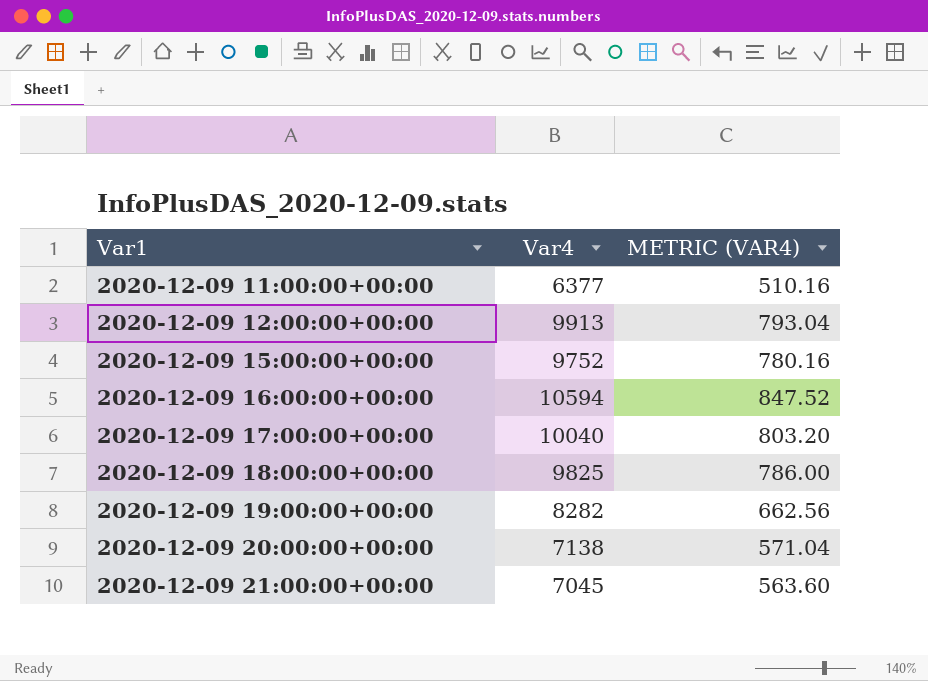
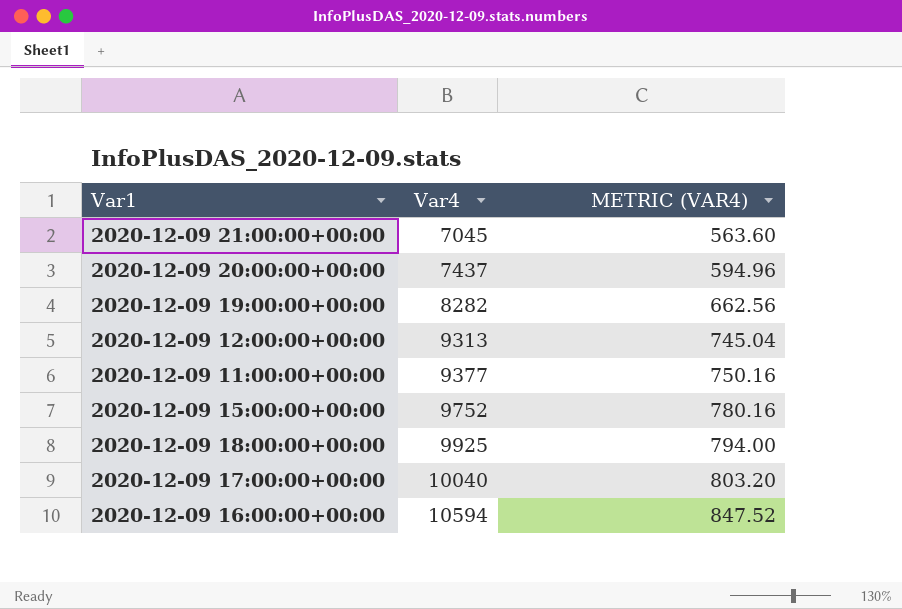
row order: Var1 ascending -> Var4 ascending
2020-12-09 20:00:00+00:00 | Var4: 7138 -> 7437
2020-12-09 20:00:00+00:00 | METRIC (VAR4): 571.04 -> 594.96
2020-12-09 12:00:00+00:00 | Var4: 9913 -> 9313
2020-12-09 12:00:00+00:00 | METRIC (VAR4): 793.04 -> 745.04
2020-12-09 11:00:00+00:00 | Var4: 6377 -> 9377
2020-12-09 11:00:00+00:00 | METRIC (VAR4): 510.16 -> 750.16
2020-12-09 18:00:00+00:00 | Var4: 9825 -> 9925
2020-12-09 18:00:00+00:00 | METRIC (VAR4): 786.00 -> 794.00

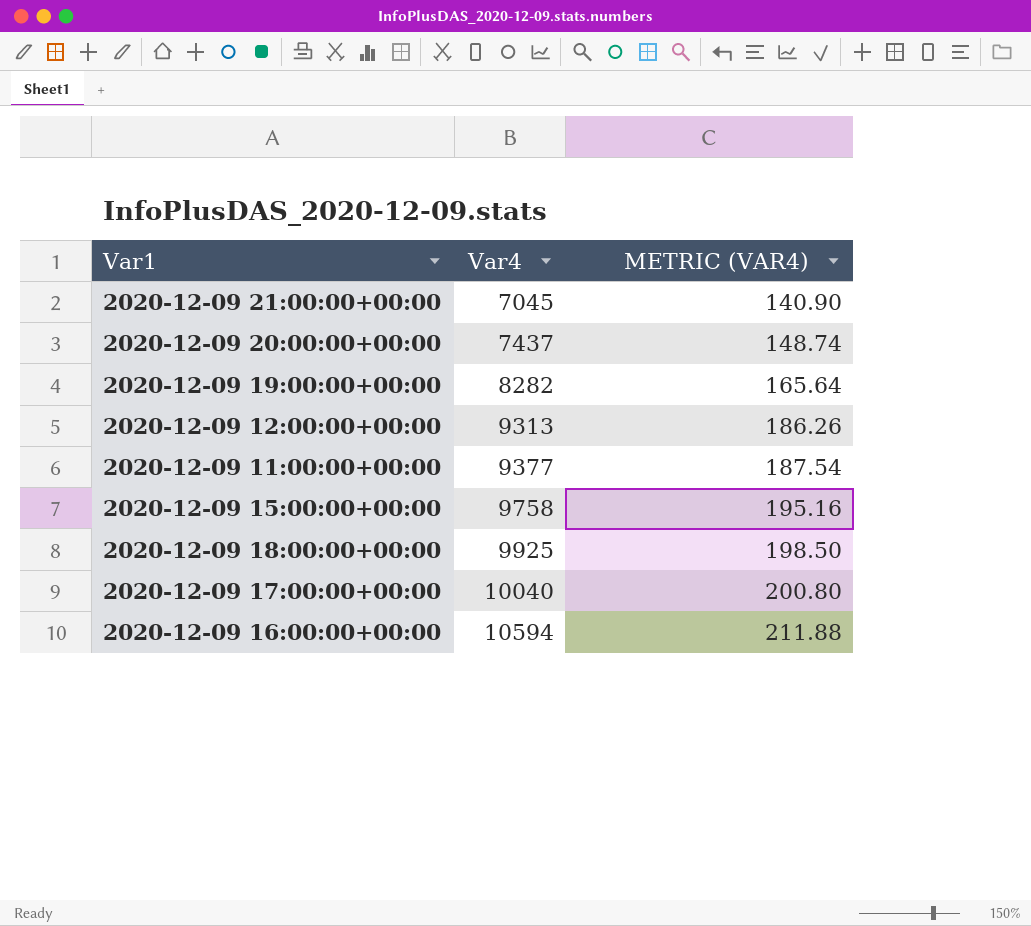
column METRIC (VAR4) | formula: [Var4] * 0.08 -> [Var4] * 0.02
2020-12-09 15:00:00+00:00 | Var4: 9752 -> 9758

